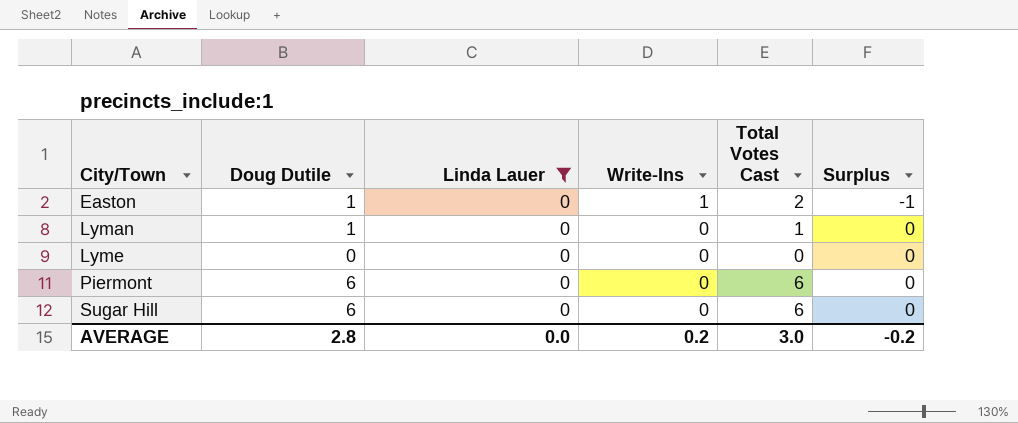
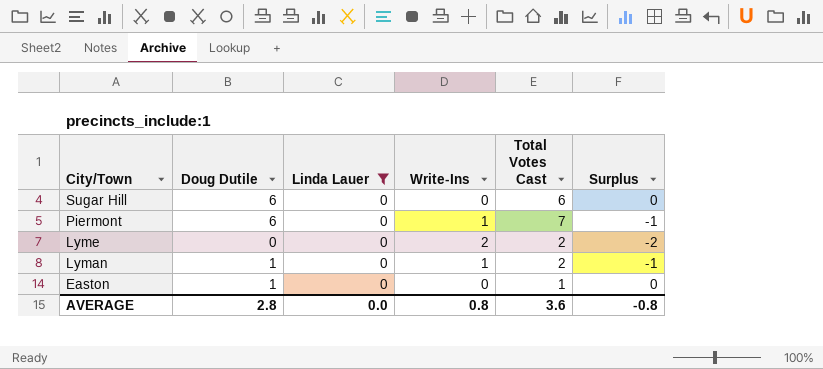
row order: City/Town ascending -> City/Town descending
Piermont | Write-Ins: 0 -> 1
Piermont | Total Votes Cast: 6 -> 7
Piermont | Surplus: 0 -> -1
Lyme | Write-Ins: 0 -> 2
Lyme | Total Votes Cast: 0 -> 2
Lyme | Surplus: 0 -> -2
Lyman | Write-Ins: 0 -> 1
Lyman | Total Votes Cast: 1 -> 2
Lyman | Surplus: 0 -> -1
Easton | Write-Ins: 1 -> 0
Easton | Total Votes Cast: 2 -> 1
Easton | Surplus: -1 -> 0
AVERAGE | Write-Ins: 0.2 -> 0.8
AVERAGE | Total Votes Cast: 3.0 -> 3.6
AVERAGE | Surplus: -0.2 -> -0.8

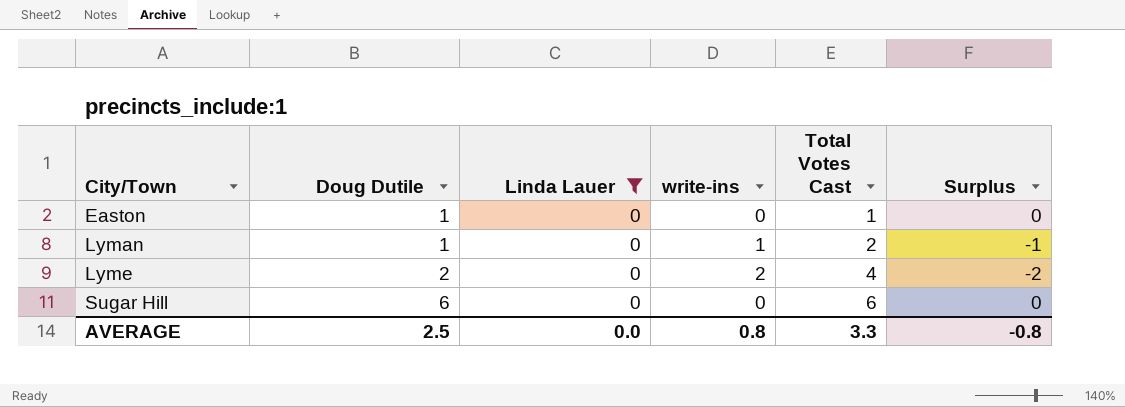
row order: City/Town descending -> City/Town ascending
column name: Write-Ins -> write-ins
row Piermont: 6 | 0 | 1 | 7 | -1 -> none
Lyme | Doug Dutile: 0 -> 2
Lyme | Total Votes Cast: 2 -> 4
AVERAGE | Doug Dutile: 2.8 -> 2.5
AVERAGE | Total Votes Cast: 3.6 -> 3.3

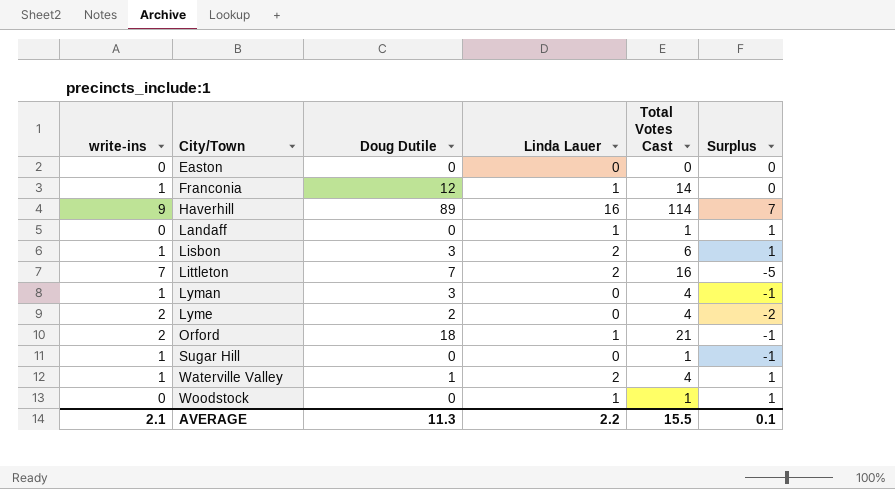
filter: Linda Lauer = 0 -> none
column write-ins | position: 4 -> 1
Easton | Doug Dutile: 1 -> 0
Easton | Total Votes Cast: 1 -> 0
Lyman | Doug Dutile: 1 -> 3
Lyman | Total Votes Cast: 2 -> 4
Sugar Hill | write-ins: 0 -> 1
Sugar Hill | Doug Dutile: 6 -> 0
Sugar Hill | Total Votes Cast: 6 -> 1
Sugar Hill | Surplus: 0 -> -1
AVERAGE | write-ins: 0.8 -> 2.1
AVERAGE | Doug Dutile: 2.5 -> 11.3
AVERAGE | Linda Lauer: 0.0 -> 2.2
AVERAGE | Total Votes Cast: 3.3 -> 15.5
AVERAGE | Surplus: -0.8 -> 0.1

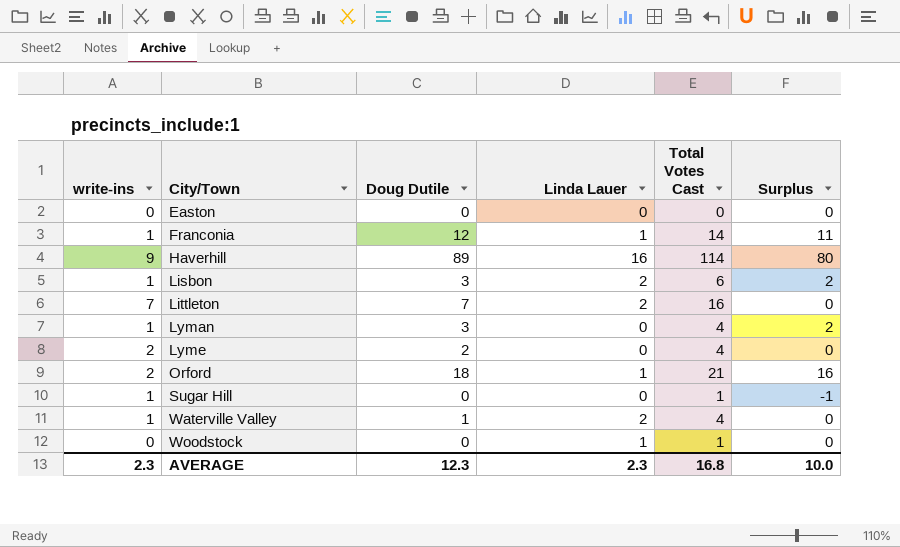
column Surplus | formula: [Linda Lauer] - [write-ins] -> [Doug Dutile] - [write-ins]
row Landaff: 0 | 0 | 1 | 1 | 1 -> none
AVERAGE | write-ins: 2.1 -> 2.3
AVERAGE | Doug Dutile: 11.3 -> 12.3
AVERAGE | Linda Lauer: 2.2 -> 2.3
AVERAGE | Total Votes Cast: 15.5 -> 16.8
AVERAGE | Surplus: 0.1 -> 10.0

